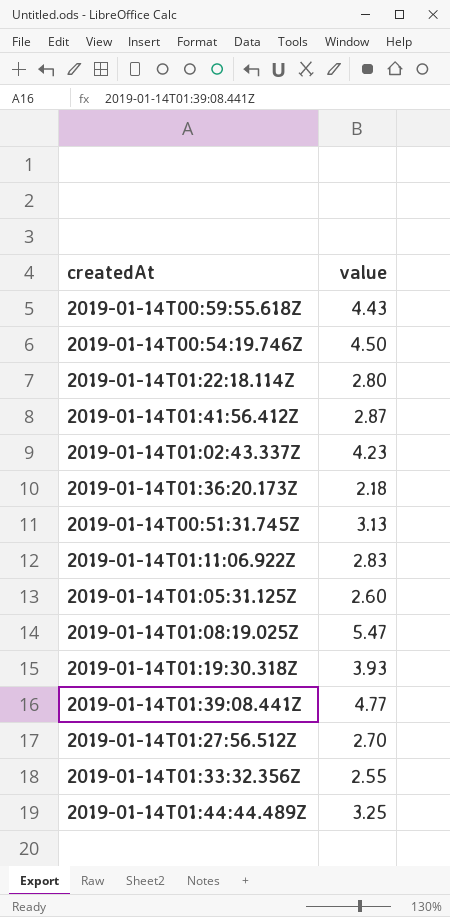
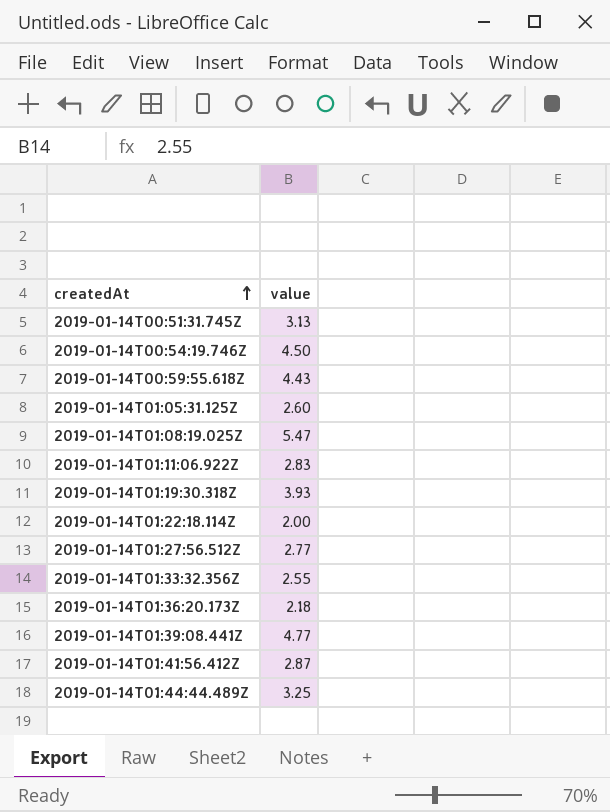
row order: none -> createdAt ascending
row 2019-01-14T01:02:43.337Z: 4.23 -> none
2019-01-14T01:22:18.114Z | value: 2.80 -> 2.00
2019-01-14T01:27:56.512Z | value: 2.70 -> 2.77

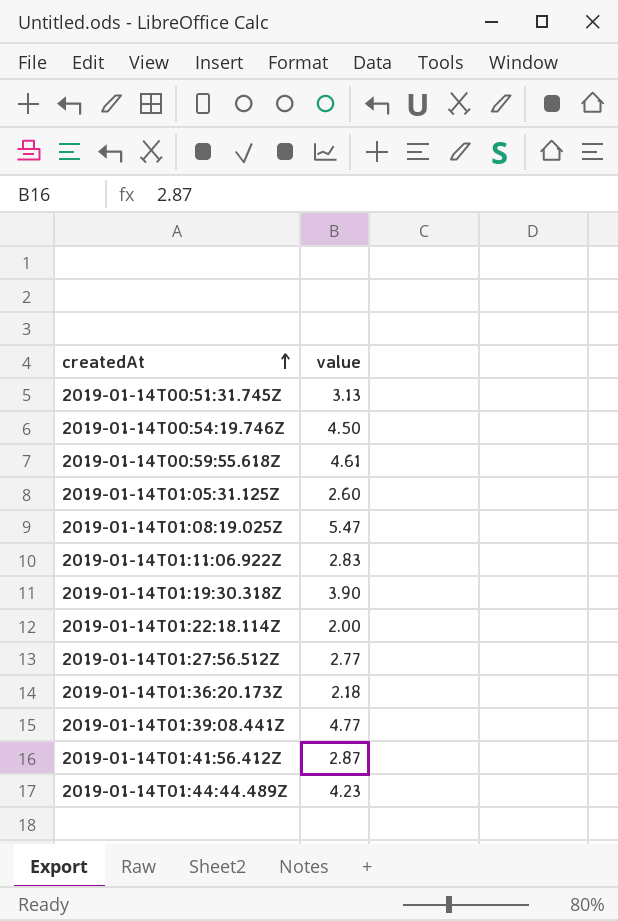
row 2019-01-14T01:33:32.356Z: 2.55 -> none
2019-01-14T00:59:55.618Z | value: 4.43 -> 4.61
2019-01-14T01:19:30.318Z | value: 3.93 -> 3.90
2019-01-14T01:44:44.489Z | value: 3.25 -> 4.23

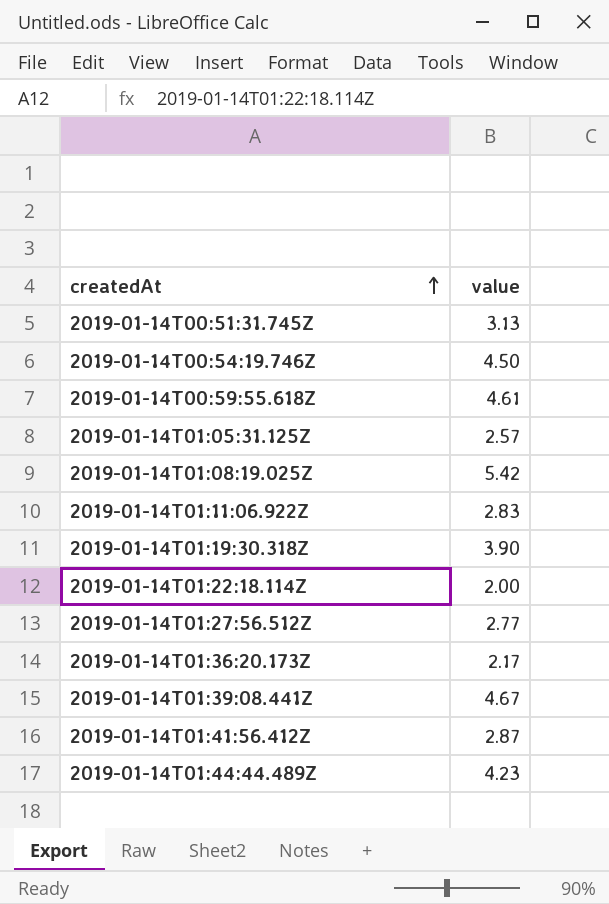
2019-01-14T01:05:31.125Z | value: 2.60 -> 2.57
2019-01-14T01:08:19.025Z | value: 5.47 -> 5.42
2019-01-14T01:36:20.173Z | value: 2.18 -> 2.17
2019-01-14T01:39:08.441Z | value: 4.77 -> 4.67

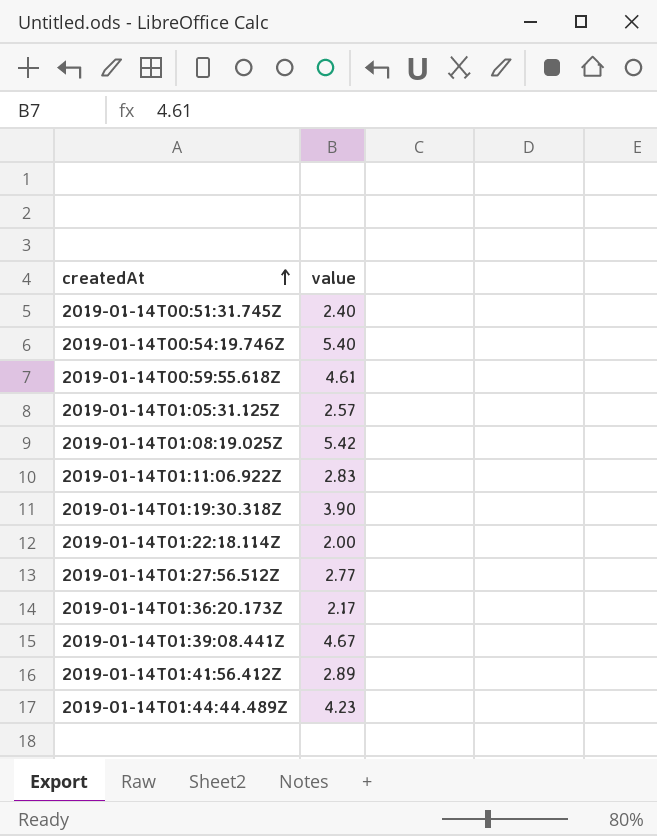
2019-01-14T00:51:31.745Z | value: 3.13 -> 2.40
2019-01-14T00:54:19.746Z | value: 4.50 -> 5.40
2019-01-14T01:41:56.412Z | value: 2.87 -> 2.89

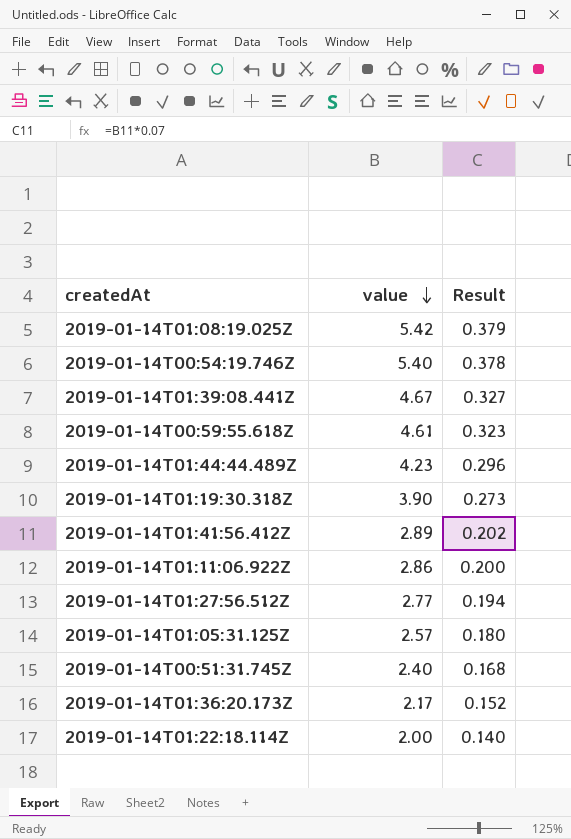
row order: createdAt ascending -> value descending
column Result | formula: none -> [value] * 0.07
2019-01-14T01:11:06.922Z | value: 2.83 -> 2.86

